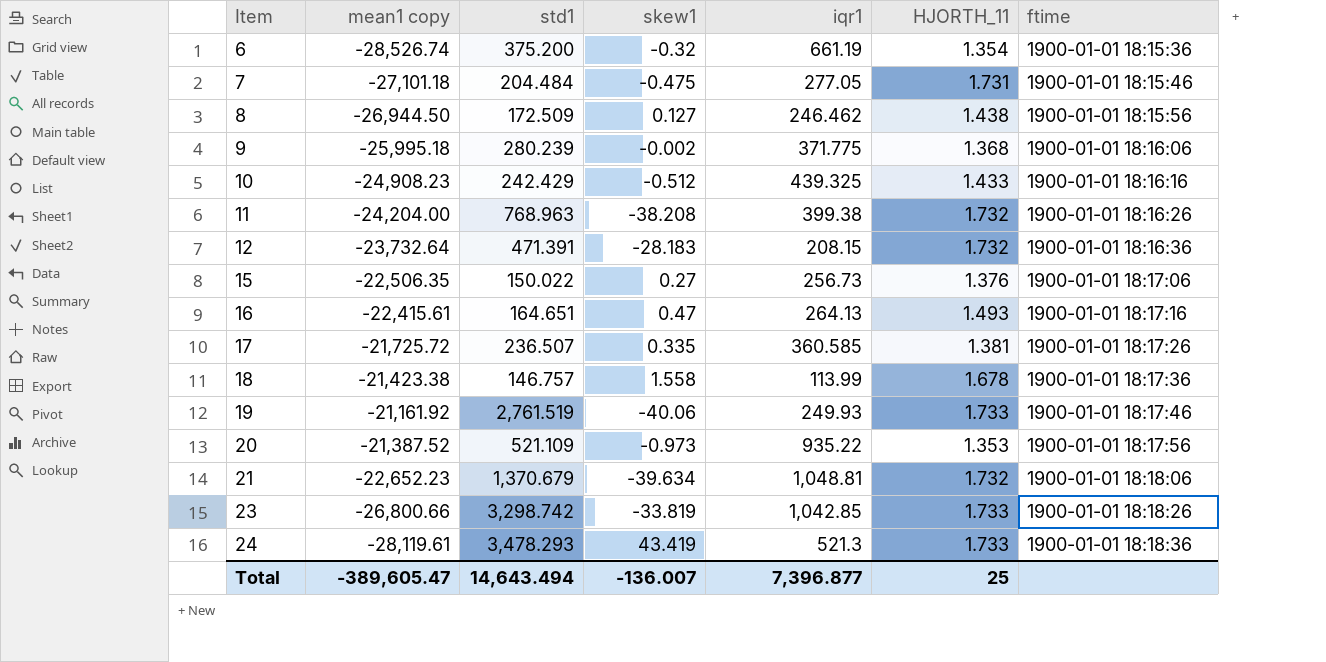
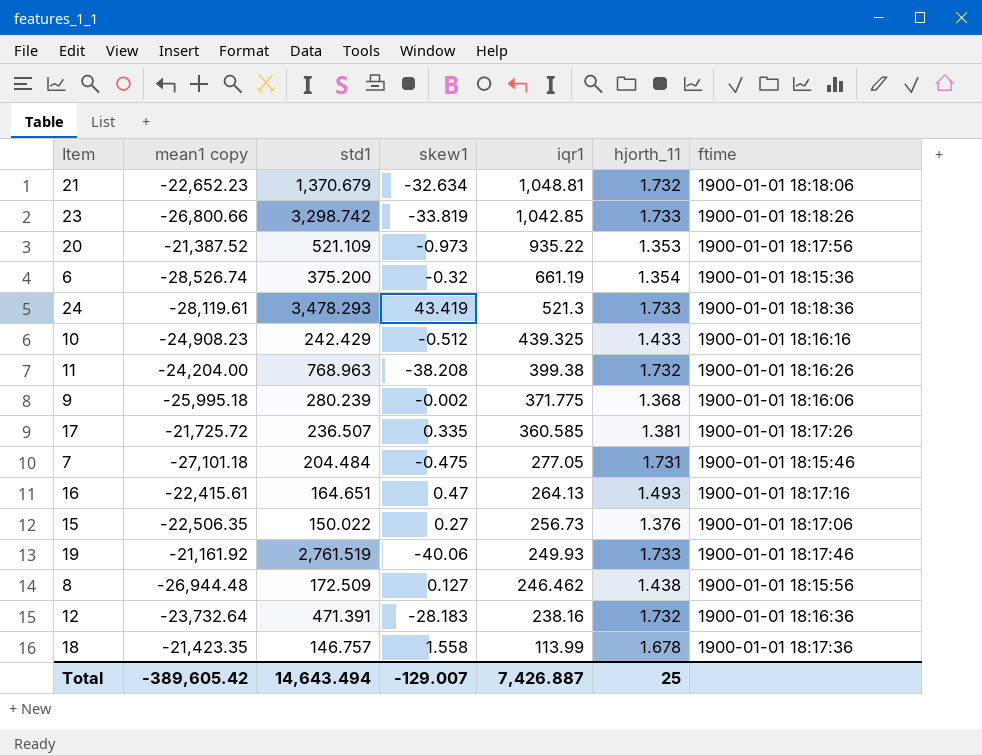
row order: Item ascending -> iqr1 descending
column name: HJORTH_11 -> hjorth_11
21 | skew1: -39.634 -> -32.634
8 | mean1 copy: -26,944.50 -> -26,944.48
12 | iqr1: 208.15 -> 238.16
18 | mean1 copy: -21,423.38 -> -21,423.35
Total | mean1 copy: -389,605.47 -> -389,605.42
Total | skew1: -136.007 -> -129.007
Total | iqr1: 7,396.877 -> 7,426.887

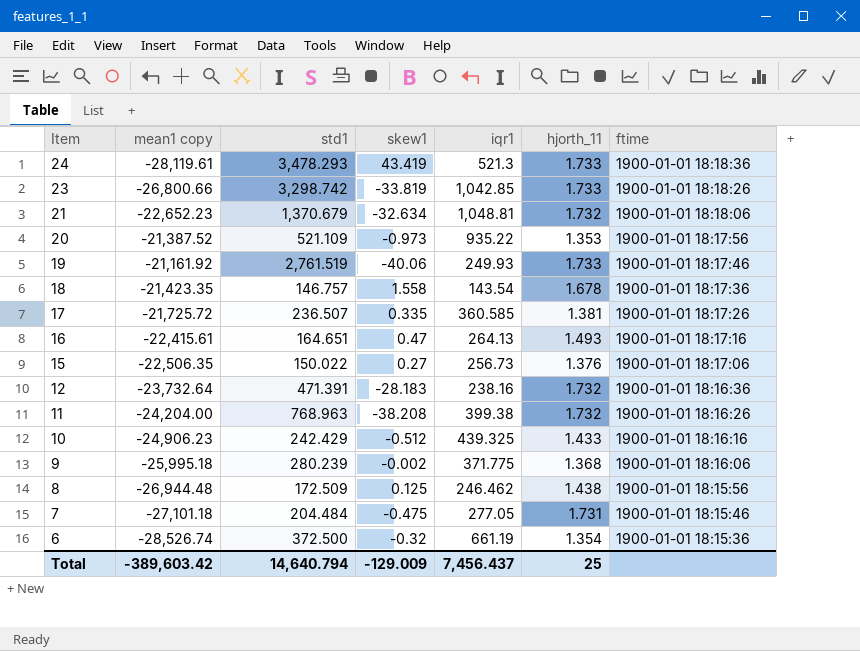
row order: iqr1 descending -> Item descending
18 | iqr1: 113.99 -> 143.54
10 | mean1 copy: -24,908.23 -> -24,906.23
8 | skew1: 0.127 -> 0.125
6 | std1: 375.200 -> 372.500
Total | mean1 copy: -389,605.42 -> -389,603.42
Total | std1: 14,643.494 -> 14,640.794
Total | skew1: -129.007 -> -129.009
Total | iqr1: 7,426.887 -> 7,456.437

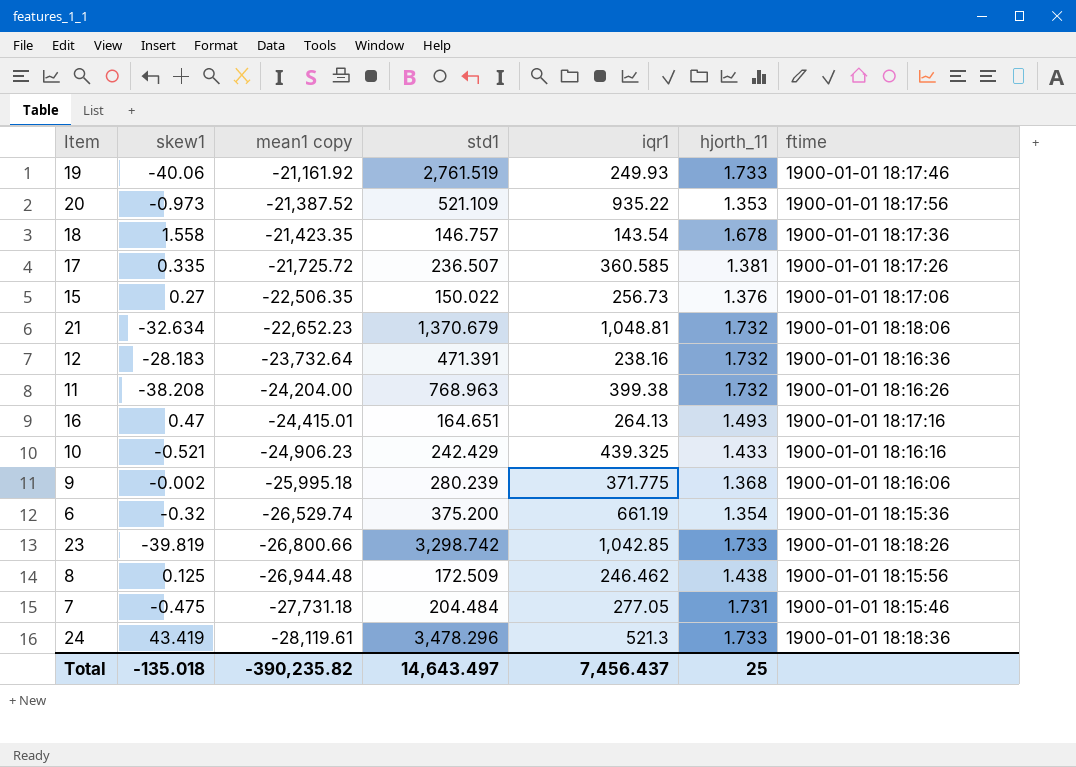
row order: Item descending -> mean1 copy descending
column skew1 | position: 4 -> 2
16 | mean1 copy: -22,415.61 -> -24,415.01
10 | skew1: -0.512 -> -0.521
6 | mean1 copy: -28,526.74 -> -26,529.74
6 | std1: 372.500 -> 375.200
23 | skew1: -33.819 -> -39.819
7 | mean1 copy: -27,101.18 -> -27,731.18
24 | std1: 3,478.293 -> 3,478.296
Total | skew1: -129.009 -> -135.018
Total | mean1 copy: -389,603.42 -> -390,235.82
Total | std1: 14,640.794 -> 14,643.497

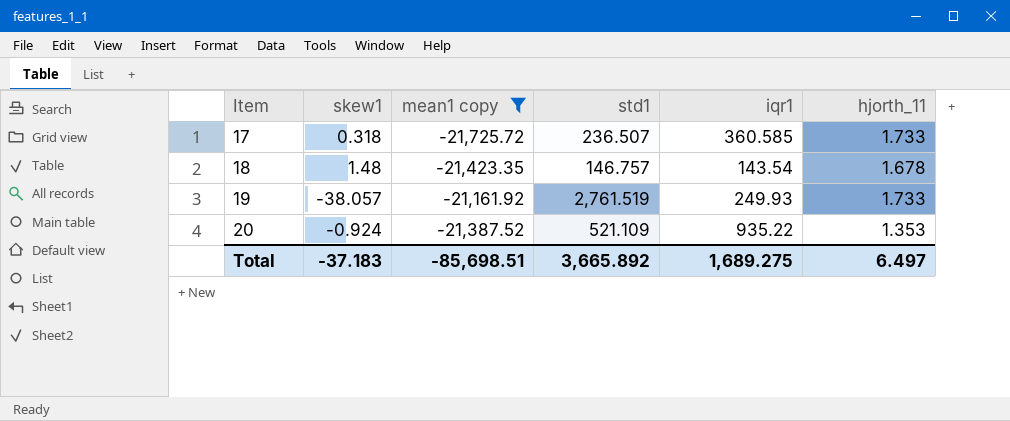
filter: none -> mean1 copy >= -21,725.72
row order: mean1 copy descending -> Item ascending
column ftime | position: 7 -> none
17 | skew1: 0.335 -> 0.318
17 | hjorth_11: 1.381 -> 1.733
18 | skew1: 1.558 -> 1.48
19 | skew1: -40.06 -> -38.057
20 | skew1: -0.973 -> -0.924
Total | skew1: -135.018 -> -37.183
Total | mean1 copy: -390,235.82 -> -85,698.51
Total | std1: 14,643.497 -> 3,665.892
Total | iqr1: 7,456.437 -> 1,689.275
Total | hjorth_11: 25 -> 6.497

